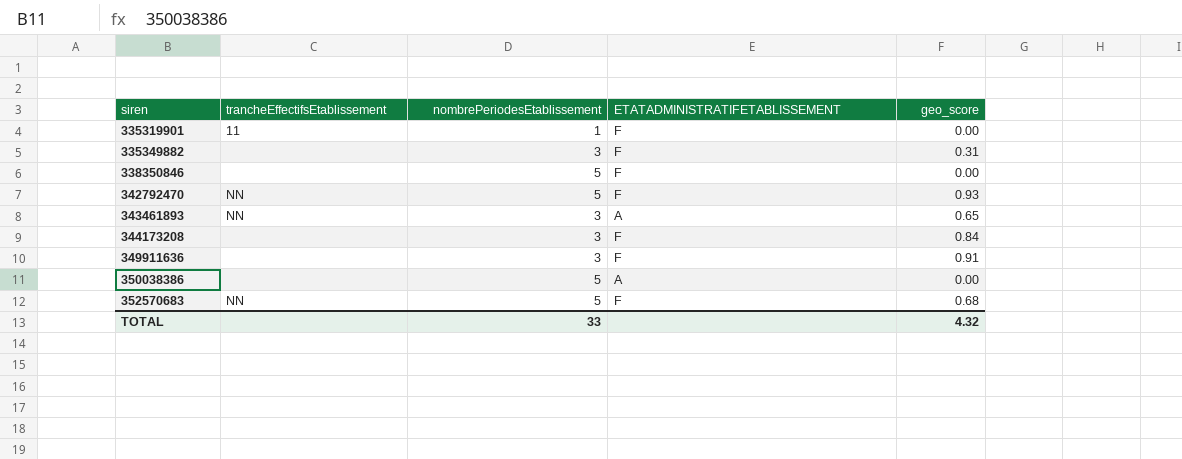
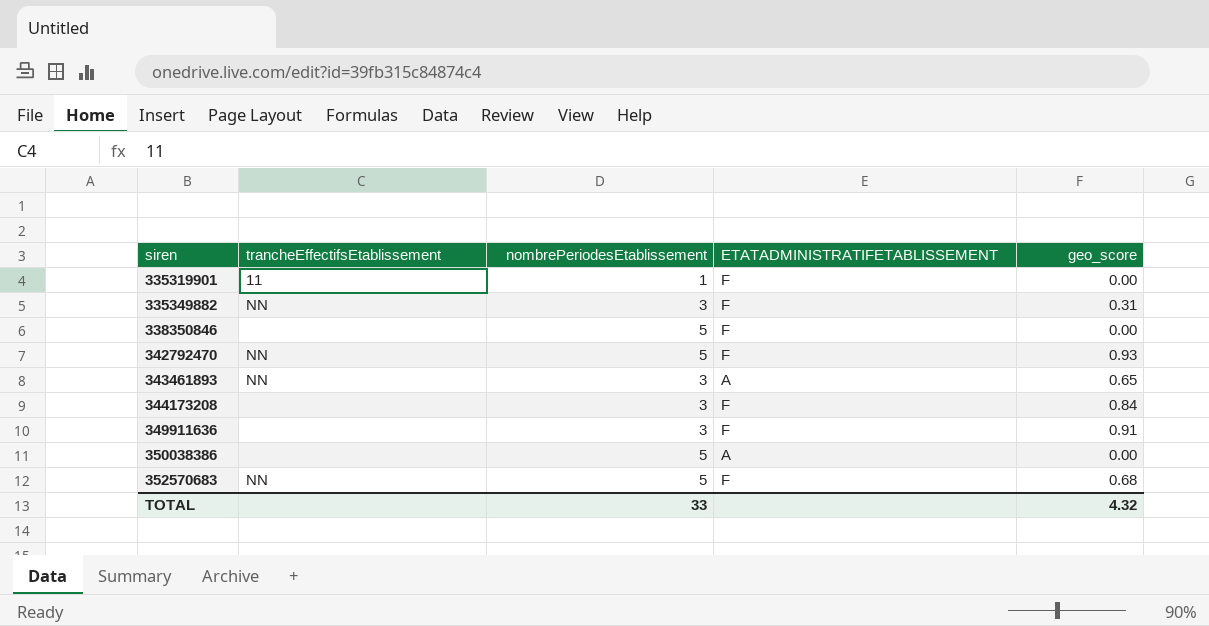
335349882 | trancheEffectifsEtablissement: none -> NN

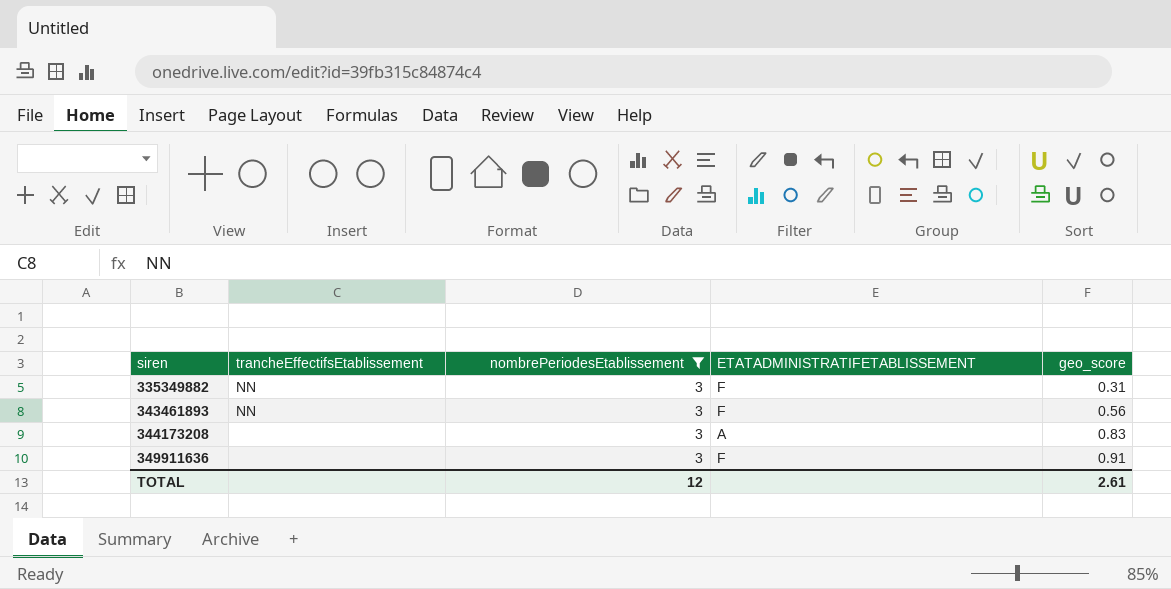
filter: none -> nombrePeriodesEtablissement = 3
343461893 | ETATADMINISTRATIFETABLISSEMENT: A -> F
343461893 | geo_score: 0.65 -> 0.56
344173208 | ETATADMINISTRATIFETABLISSEMENT: F -> A
344173208 | geo_score: 0.84 -> 0.83
TOTAL | nombrePeriodesEtablissement: 33 -> 12
TOTAL | geo_score: 4.32 -> 2.61

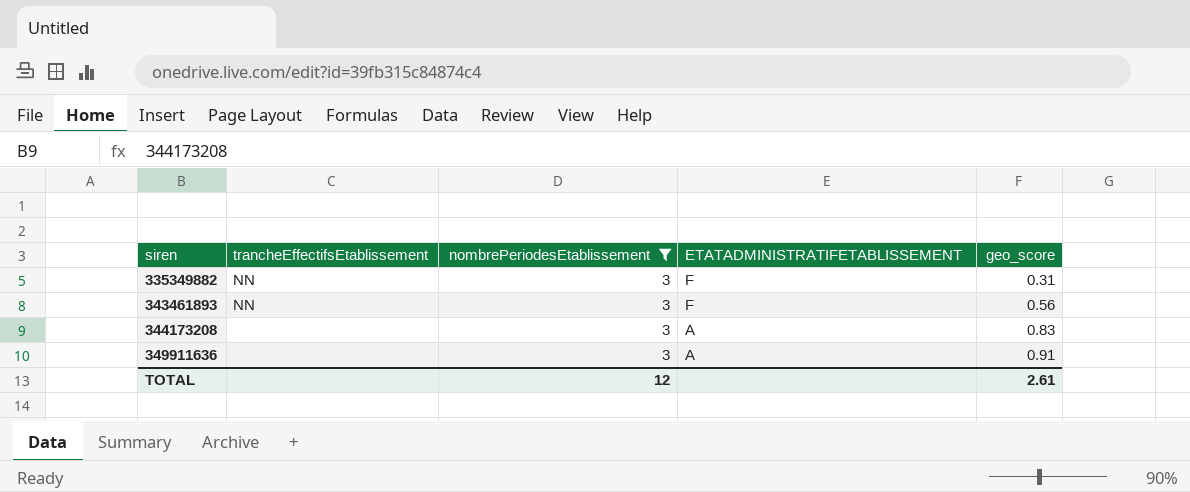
349911636 | ETATADMINISTRATIFETABLISSEMENT: F -> A

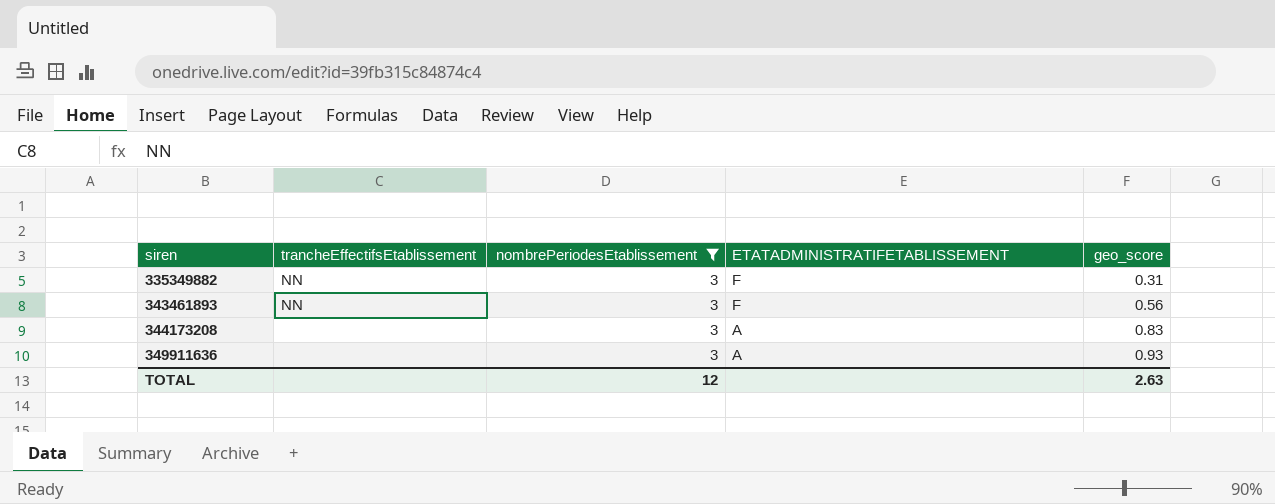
349911636 | geo_score: 0.91 -> 0.93
TOTAL | geo_score: 2.61 -> 2.63

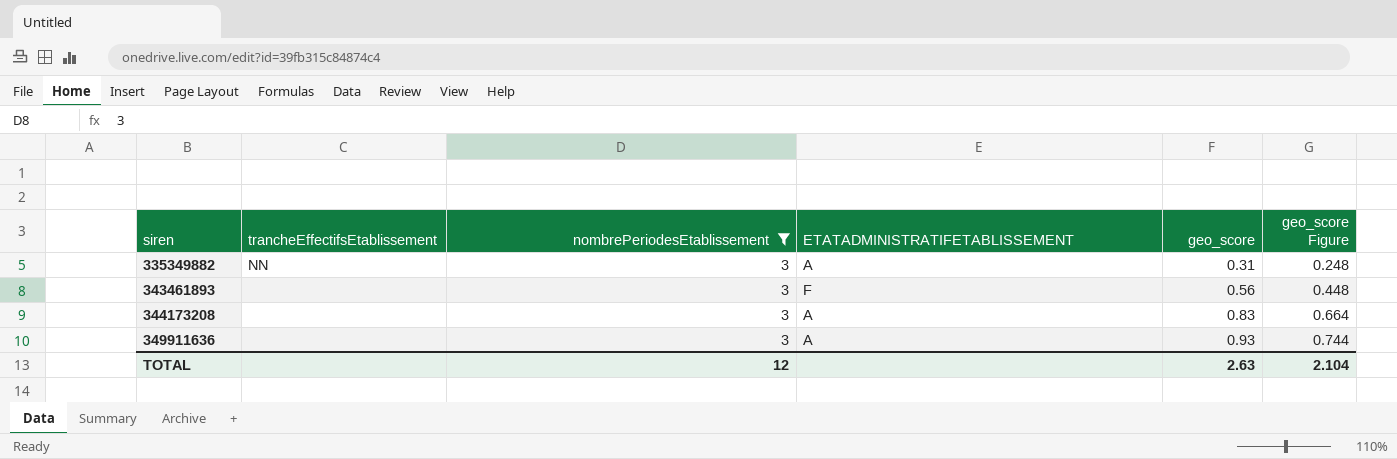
column geo_score Figure | formula: none -> [geo_score] * 0.8
335349882 | ETATADMINISTRATIFETABLISSEMENT: F -> A
343461893 | trancheEffectifsEtablissement: NN -> none

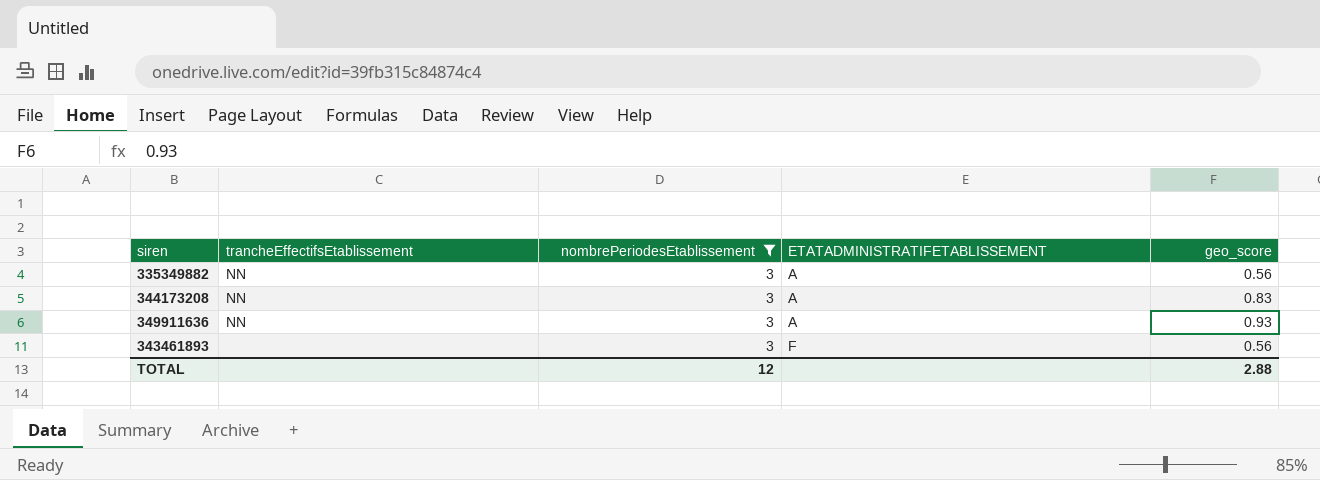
row order: siren ascending -> ETATADMINISTRATIFETABLISSEMENT ascending
column geo_score Figure | formula: [geo_score] * 0.8 -> none
335349882 | geo_score: 0.31 -> 0.56
344173208 | trancheEffectifsEtablissement: none -> NN
349911636 | trancheEffectifsEtablissement: none -> NN
TOTAL | geo_score: 2.63 -> 2.88

